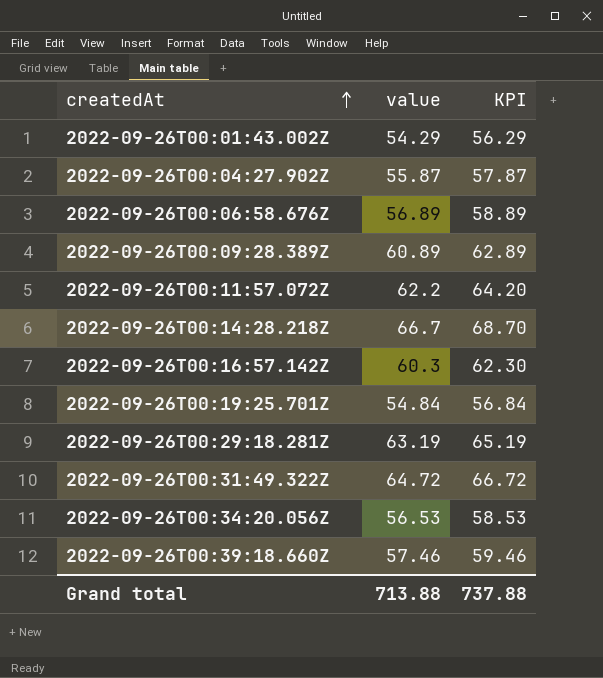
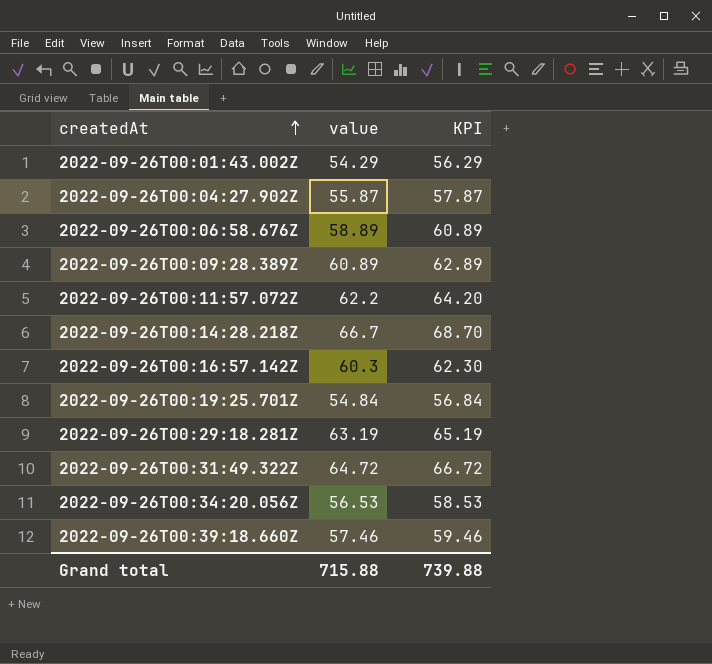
2022-09-26T00:06:58.676Z | value: 56.89 -> 58.89
2022-09-26T00:06:58.676Z | KPI: 58.89 -> 60.89
Grand total | value: 713.88 -> 715.88
Grand total | KPI: 737.88 -> 739.88

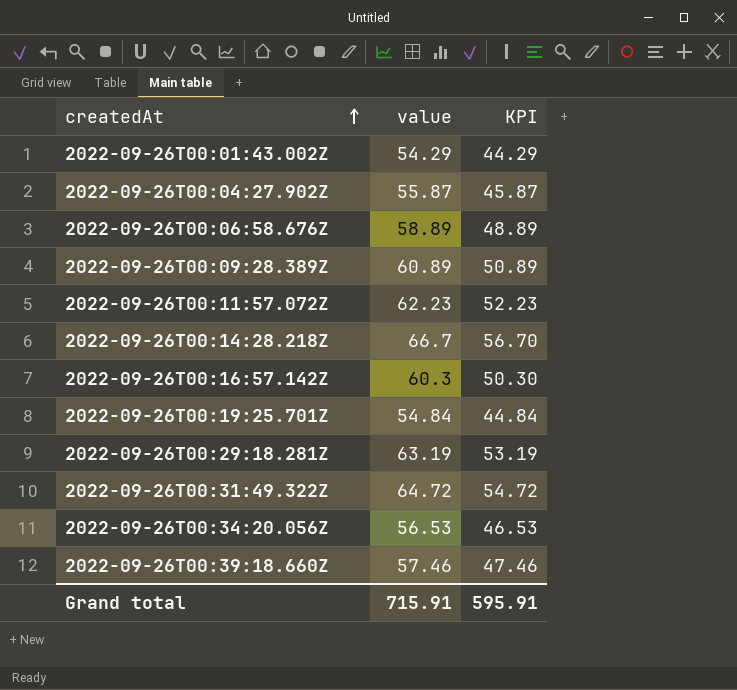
column KPI | formula: [value] + 2 -> [value] - 10
2022-09-26T00:11:57.072Z | value: 62.2 -> 62.23
Grand total | value: 715.88 -> 715.91
Grand total | KPI: 739.88 -> 595.91

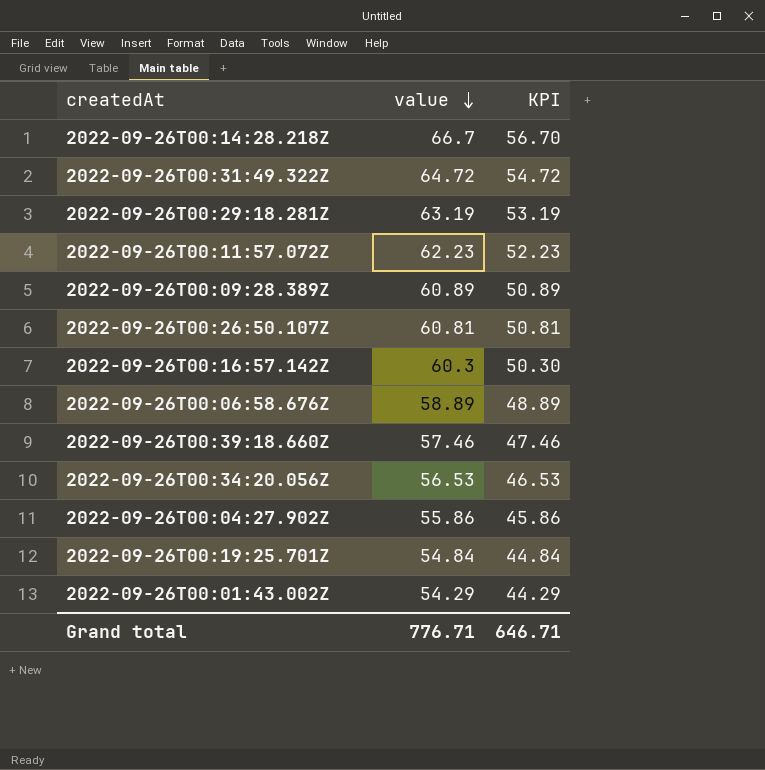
row order: createdAt ascending -> value descending
row 2022-09-26T00:26:50.107Z: none -> 60.81 | 50.81
2022-09-26T00:04:27.902Z | value: 55.87 -> 55.86
2022-09-26T00:04:27.902Z | KPI: 45.87 -> 45.86
Grand total | value: 715.91 -> 776.71
Grand total | KPI: 595.91 -> 646.71

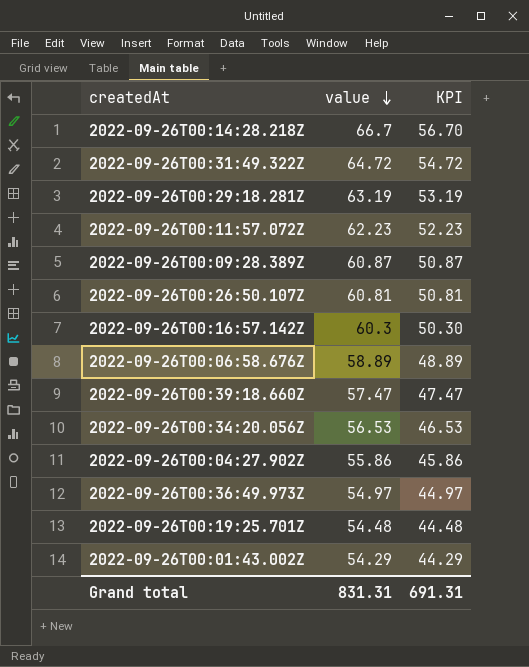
2022-09-26T00:09:28.389Z | value: 60.89 -> 60.87
2022-09-26T00:09:28.389Z | KPI: 50.89 -> 50.87
2022-09-26T00:39:18.660Z | value: 57.46 -> 57.47
2022-09-26T00:39:18.660Z | KPI: 47.46 -> 47.47
row 2022-09-26T00:36:49.973Z: none -> 54.97 | 44.97
2022-09-26T00:19:25.701Z | value: 54.84 -> 54.48
2022-09-26T00:19:25.701Z | KPI: 44.84 -> 44.48
Grand total | value: 776.71 -> 831.31
Grand total | KPI: 646.71 -> 691.31

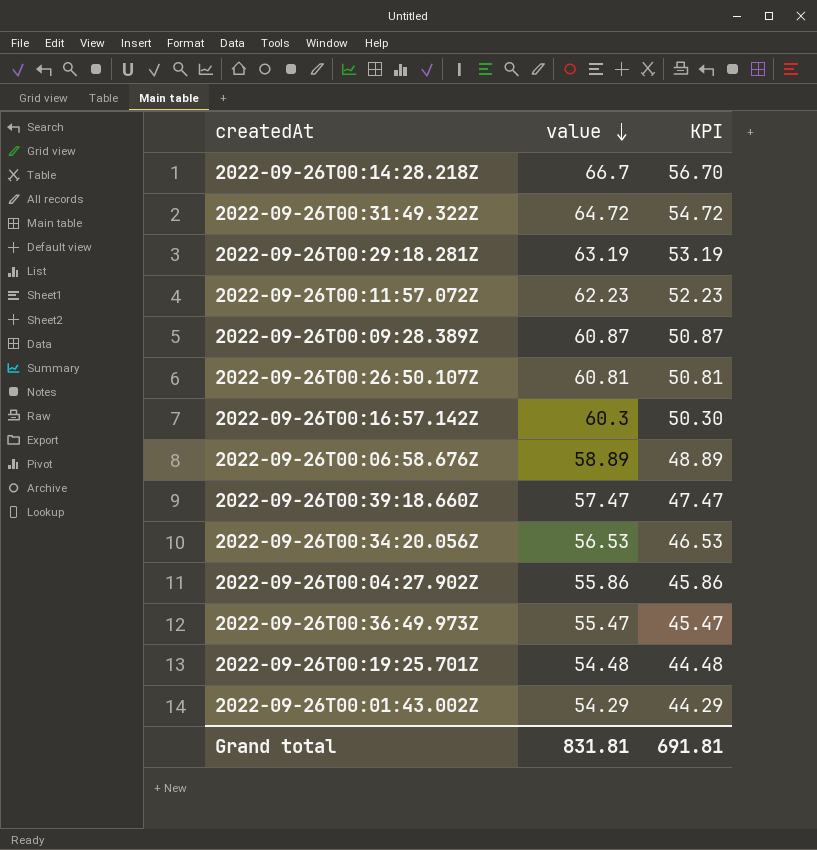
2022-09-26T00:36:49.973Z | value: 54.97 -> 55.47
2022-09-26T00:36:49.973Z | KPI: 44.97 -> 45.47
Grand total | value: 831.31 -> 831.81
Grand total | KPI: 691.31 -> 691.81

